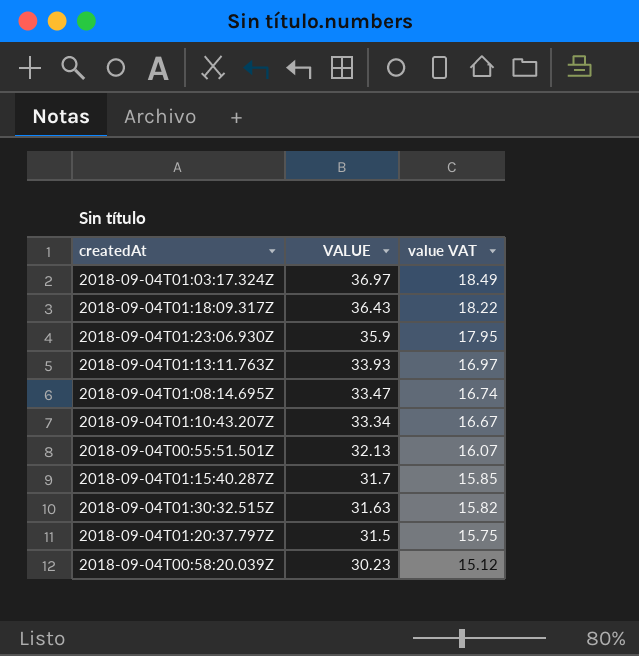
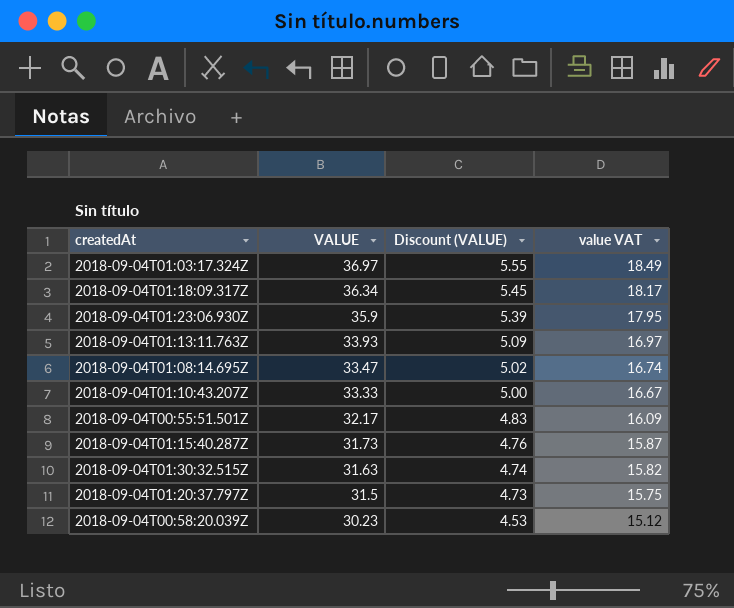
column Discount (VALUE) | formula: none -> [VALUE] * 0.15
2018-09-04T01:18:09.317Z | VALUE: 36.43 -> 36.34
2018-09-04T01:18:09.317Z | value VAT: 18.22 -> 18.17
2018-09-04T01:10:43.207Z | VALUE: 33.34 -> 33.33
2018-09-04T00:55:51.501Z | VALUE: 32.13 -> 32.17
2018-09-04T00:55:51.501Z | value VAT: 16.07 -> 16.09
2018-09-04T01:15:40.287Z | VALUE: 31.7 -> 31.73
2018-09-04T01:15:40.287Z | value VAT: 15.85 -> 15.87

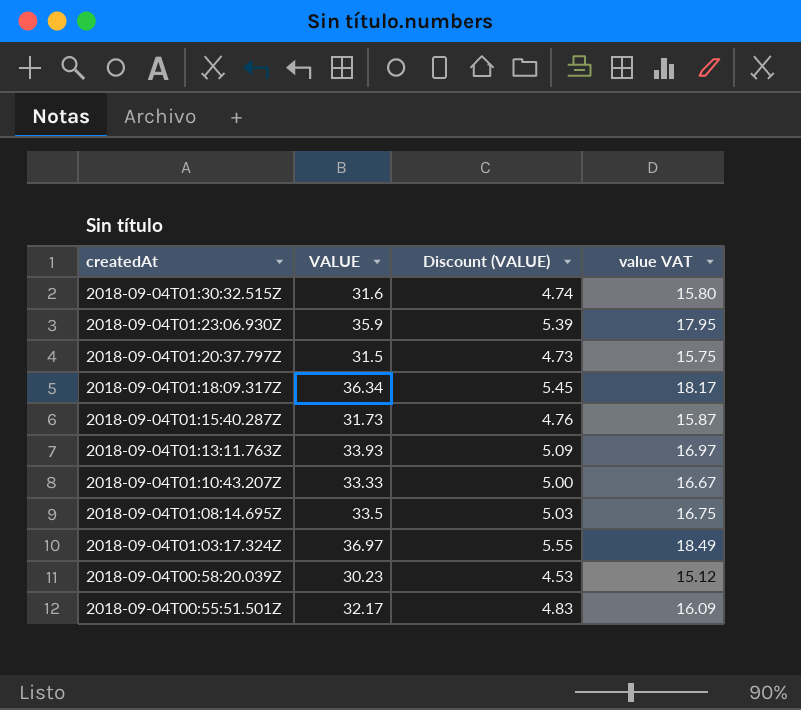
row order: VALUE descending -> createdAt descending
2018-09-04T01:30:32.515Z | VALUE: 31.63 -> 31.6
2018-09-04T01:30:32.515Z | value VAT: 15.82 -> 15.80
2018-09-04T01:08:14.695Z | VALUE: 33.47 -> 33.5
2018-09-04T01:08:14.695Z | Discount (VALUE): 5.02 -> 5.03
2018-09-04T01:08:14.695Z | value VAT: 16.74 -> 16.75

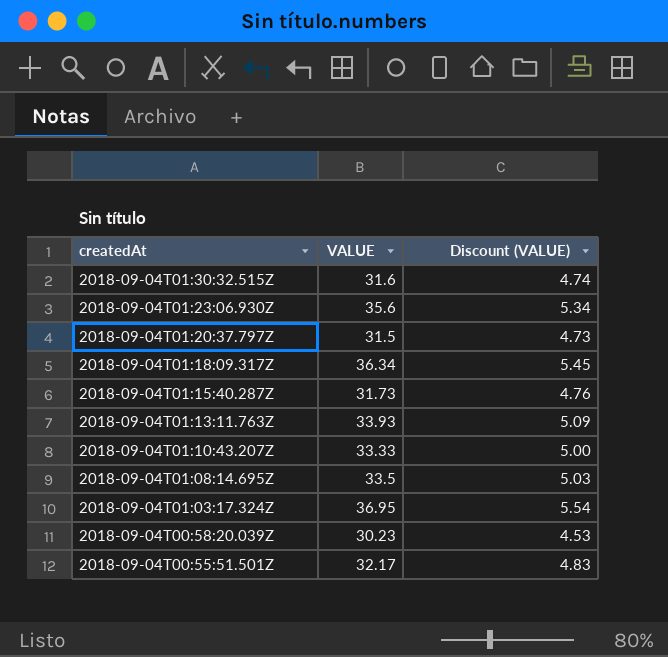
column value VAT | formula: [VALUE] * 0.5 -> none
2018-09-04T01:23:06.930Z | VALUE: 35.9 -> 35.6
2018-09-04T01:23:06.930Z | Discount (VALUE): 5.39 -> 5.34
2018-09-04T01:03:17.324Z | VALUE: 36.97 -> 36.95
2018-09-04T01:03:17.324Z | Discount (VALUE): 5.55 -> 5.54

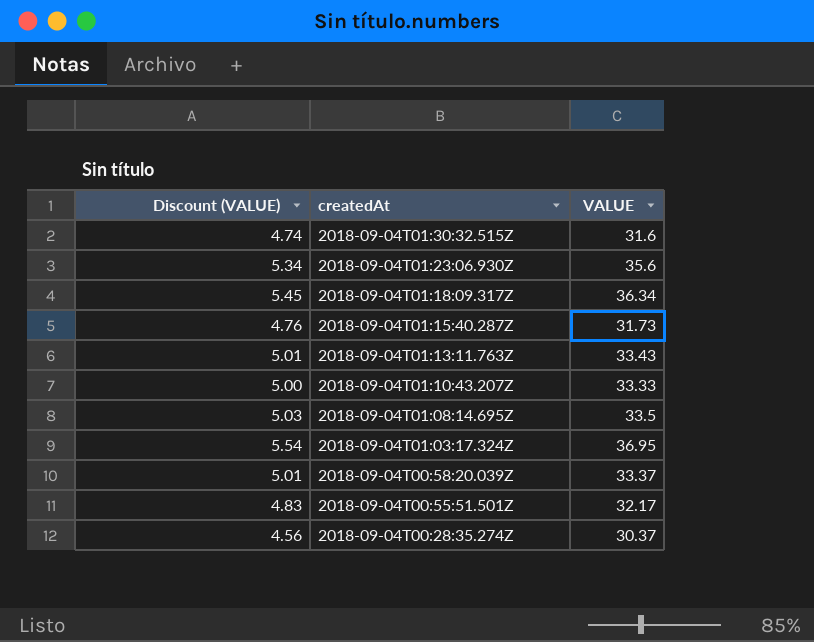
column Discount (VALUE) | position: 3 -> 1
row 2018-09-04T01:20:37.797Z: 31.5 | 4.73 -> none
2018-09-04T01:13:11.763Z | Discount (VALUE): 5.09 -> 5.01
2018-09-04T01:13:11.763Z | VALUE: 33.93 -> 33.43
2018-09-04T00:58:20.039Z | Discount (VALUE): 4.53 -> 5.01
2018-09-04T00:58:20.039Z | VALUE: 30.23 -> 33.37
row 2018-09-04T00:28:35.274Z: none -> 4.56 | 30.37

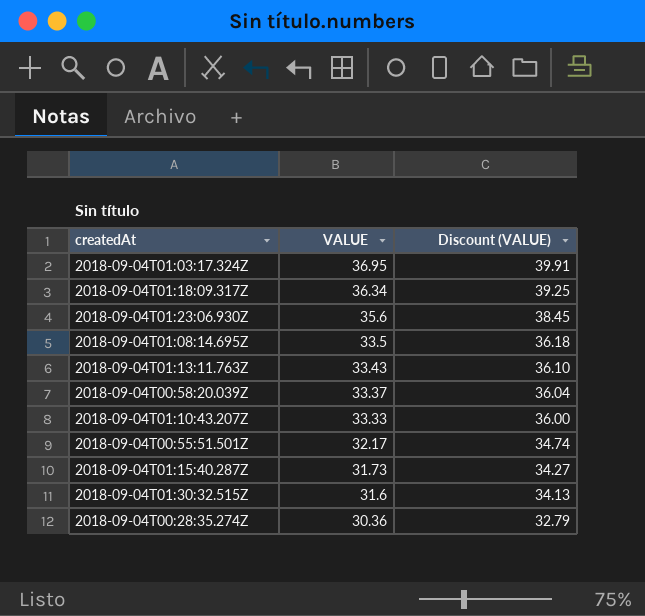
row order: createdAt descending -> VALUE descending
column Discount (VALUE) | formula: [VALUE] * 0.15 -> [VALUE] * 1.08
column Discount (VALUE) | position: 1 -> 3
2018-09-04T00:28:35.274Z | VALUE: 30.37 -> 30.36

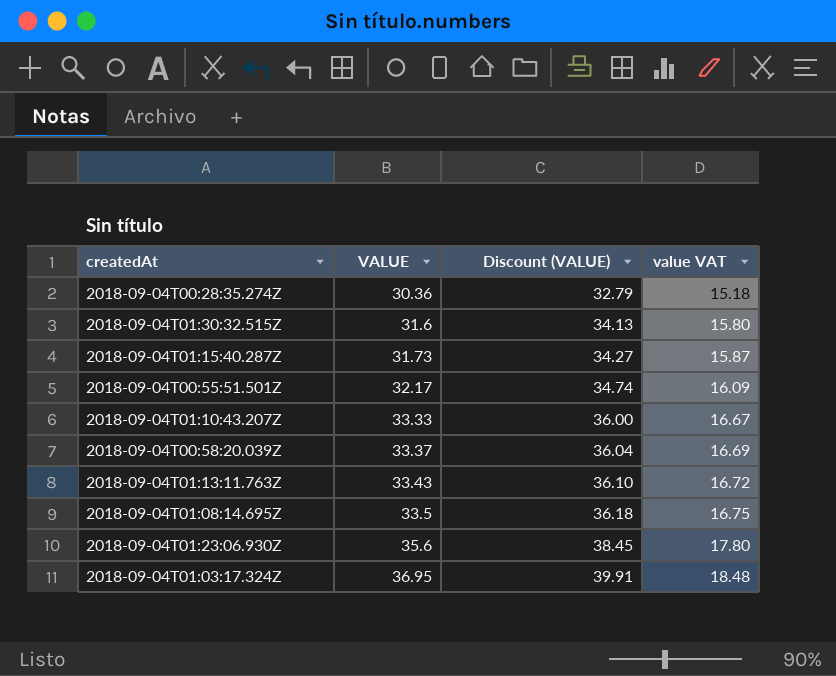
row order: VALUE descending -> VALUE ascending
column value VAT | formula: none -> [VALUE] * 0.5
row 2018-09-04T01:18:09.317Z: 36.34 | 39.25 -> none

